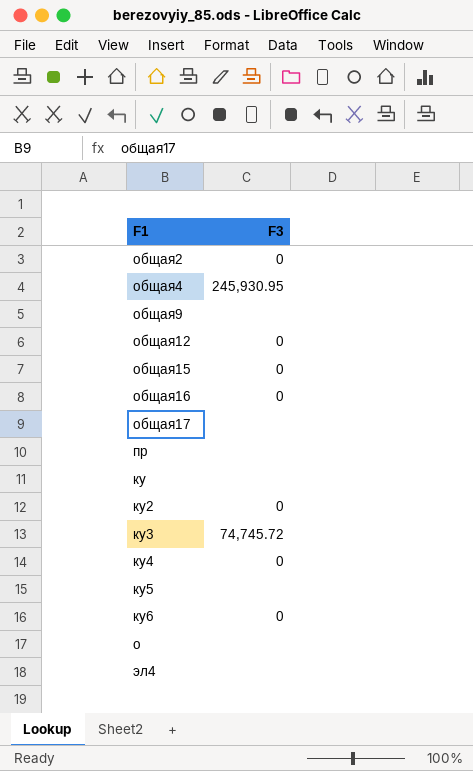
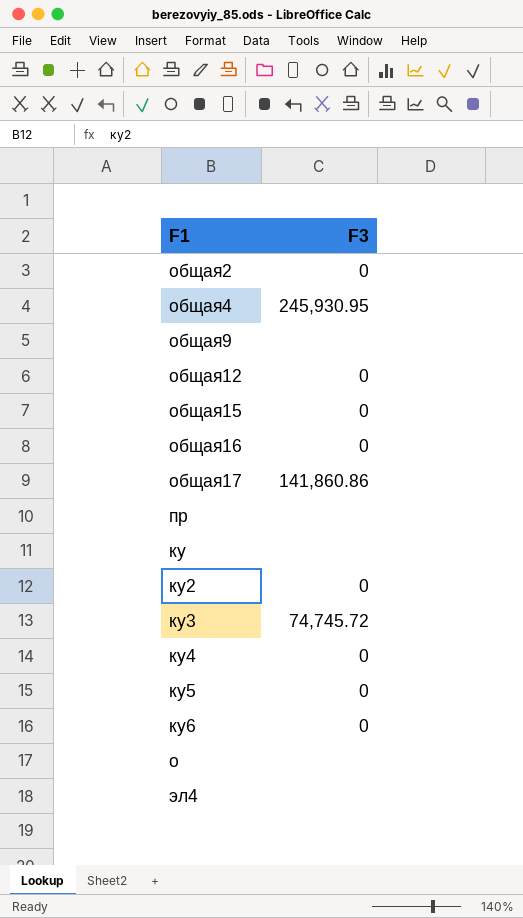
общая17 | F3: none -> 141,860.86
ку5 | F3: none -> 0

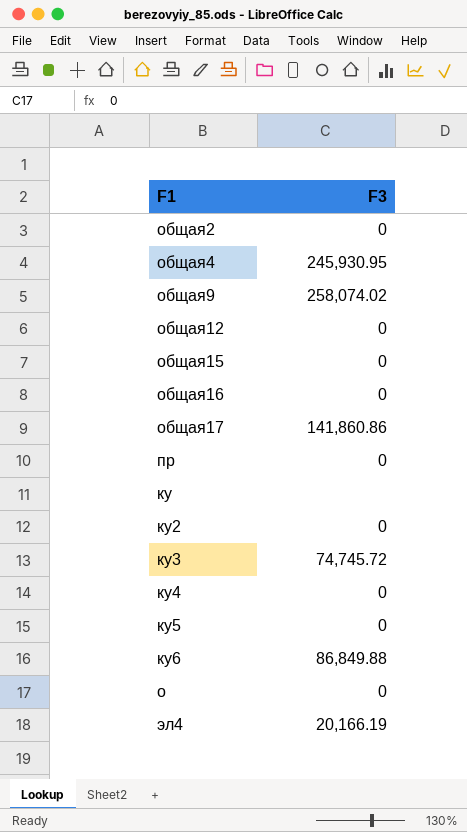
общая9 | F3: none -> 258,074.02
пр | F3: none -> 0
ку6 | F3: 0 -> 86,849.88
о | F3: none -> 0
эл4 | F3: none -> 20,166.19

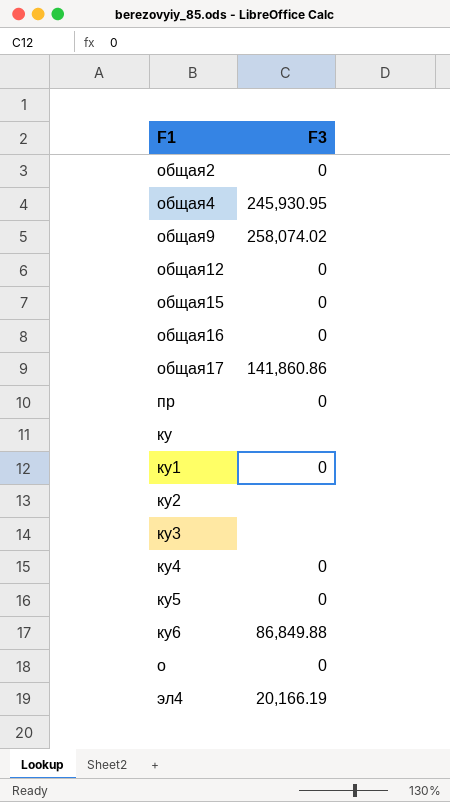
row ку1: none -> 0
ку2 | F3: 0 -> none
ку3 | F3: 74,745.72 -> none

